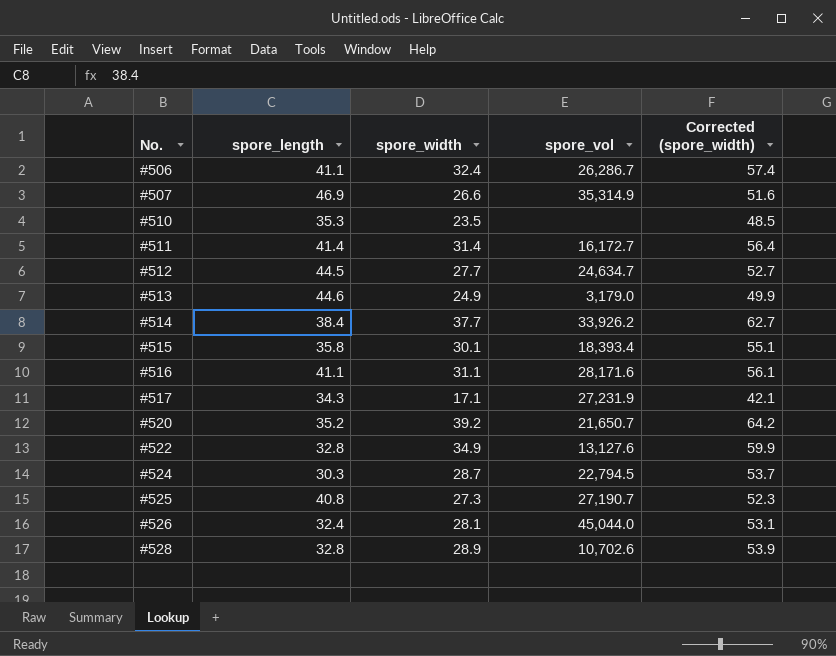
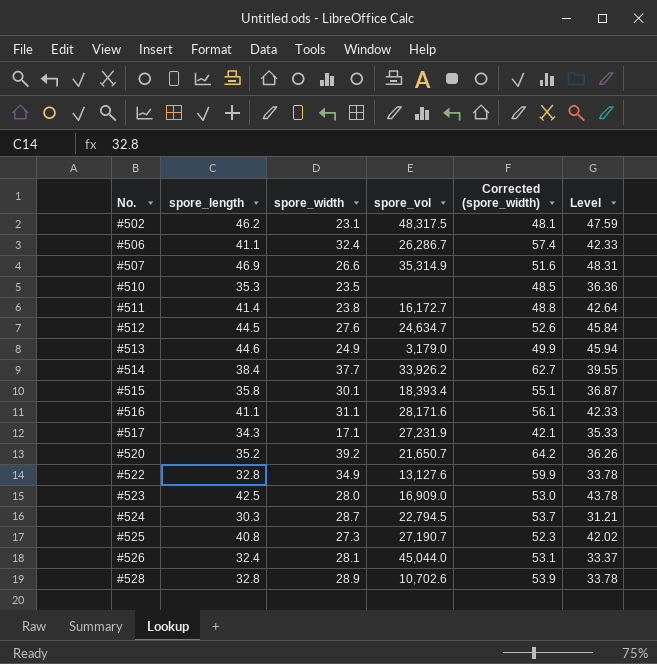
column Level | formula: none -> [spore_length] * 1.03
row #502: none -> 46.2 | 23.1 | 48,317.5 | 48.1 | 47.59
#511 | spore_width: 31.4 -> 23.8
#511 | Corrected (spore_width): 56.4 -> 48.8
#512 | spore_width: 27.7 -> 27.6
#512 | Corrected (spore_width): 52.7 -> 52.6
row #523: none -> 42.5 | 28.0 | 16,909.0 | 53.0 | 43.78

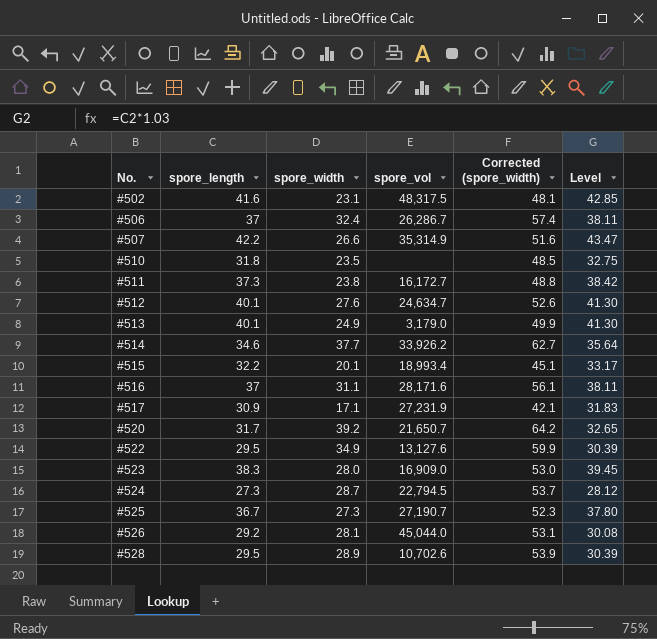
#502 | spore_length: 46.2 -> 41.6
#502 | Level: 47.59 -> 42.85
#506 | spore_length: 41.1 -> 37
#506 | Level: 42.33 -> 38.11
#507 | spore_length: 46.9 -> 42.2
#507 | Level: 48.31 -> 43.47
#510 | spore_length: 35.3 -> 31.8
#510 | Level: 36.36 -> 32.75
#511 | spore_length: 41.4 -> 37.3
#511 | Level: 42.64 -> 38.42
#512 | spore_length: 44.5 -> 40.1
#512 | Level: 45.84 -> 41.30
#513 | spore_length: 44.6 -> 40.1
#513 | Level: 45.94 -> 41.30
#514 | spore_length: 38.4 -> 34.6
#514 | Level: 39.55 -> 35.64
#515 | spore_length: 35.8 -> 32.2
#515 | spore_width: 30.1 -> 20.1
#515 | spore_vol: 18,393.4 -> 18,993.4
#515 | Corrected (spore_width): 55.1 -> 45.1
#515 | Level: 36.87 -> 33.17
#516 | spore_length: 41.1 -> 37
#516 | Level: 42.33 -> 38.11
#517 | spore_length: 34.3 -> 30.9
#517 | Level: 35.33 -> 31.83
#520 | spore_length: 35.2 -> 31.7
#520 | Level: 36.26 -> 32.65
#522 | spore_length: 32.8 -> 29.5
#522 | Level: 33.78 -> 30.39
#523 | spore_length: 42.5 -> 38.3
#523 | Level: 43.78 -> 39.45
#524 | spore_length: 30.3 -> 27.3
#524 | Level: 31.21 -> 28.12
#525 | spore_length: 40.8 -> 36.7
#525 | Level: 42.02 -> 37.80
#526 | spore_length: 32.4 -> 29.2
#526 | Level: 33.37 -> 30.08
#528 | spore_length: 32.8 -> 29.5
#528 | Level: 33.78 -> 30.39

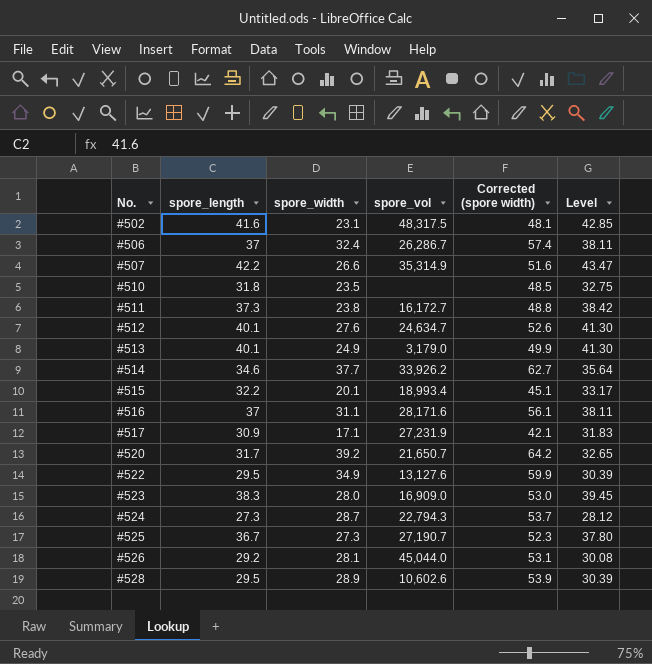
column name: Corrected (spore_width) -> Corrected (spore width)
#524 | spore_vol: 22,794.5 -> 22,794.3
#528 | spore_vol: 10,702.6 -> 10,602.6

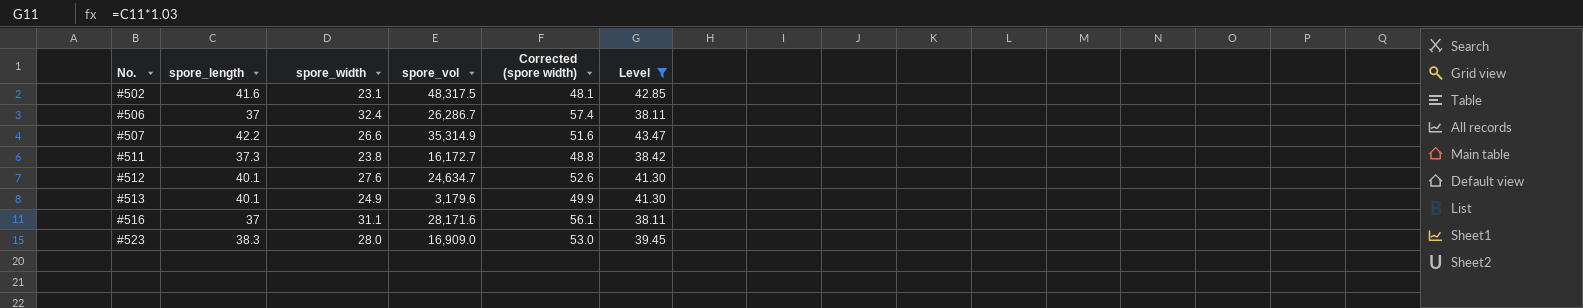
filter: none -> Level >= 38.11
#513 | spore_vol: 3,179.0 -> 3,179.6

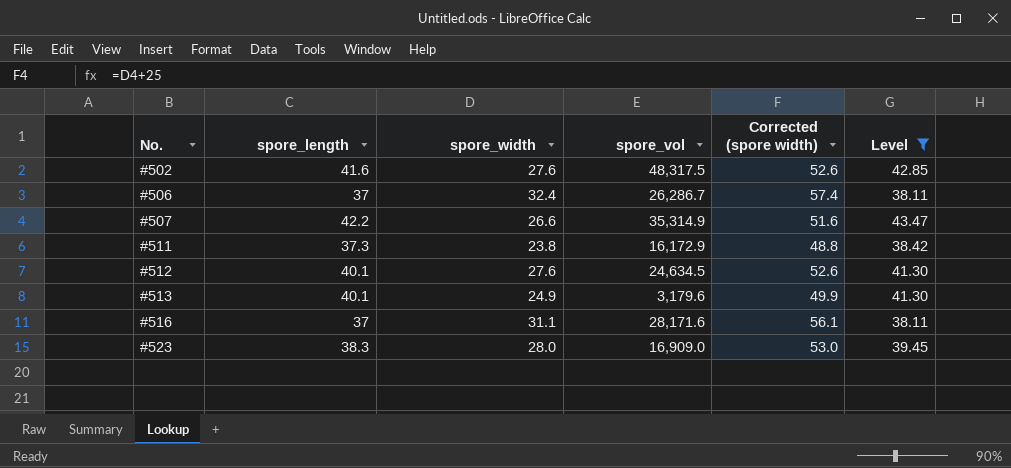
#502 | spore_width: 23.1 -> 27.6
#502 | Corrected (spore width): 48.1 -> 52.6
#511 | spore_vol: 16,172.7 -> 16,172.9
#512 | spore_vol: 24,634.7 -> 24,634.5

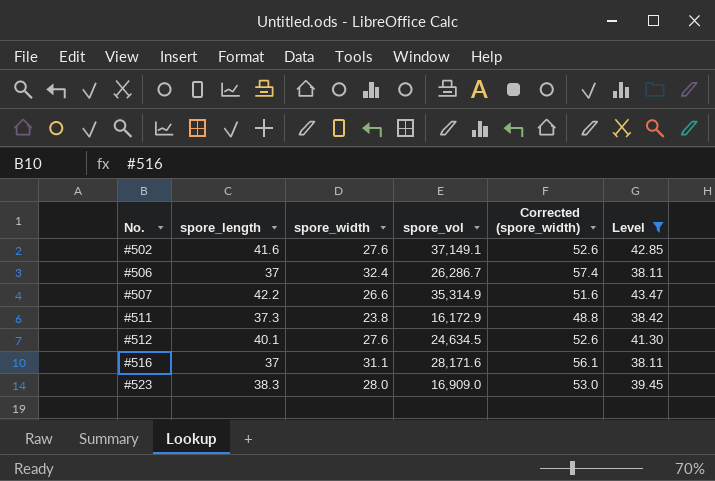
column name: Corrected (spore width) -> Corrected (spore_width)
row #513: 40.1 | 24.9 | 3,179.6 | 49.9 | 41.30 -> none
#502 | spore_vol: 48,317.5 -> 37,149.1

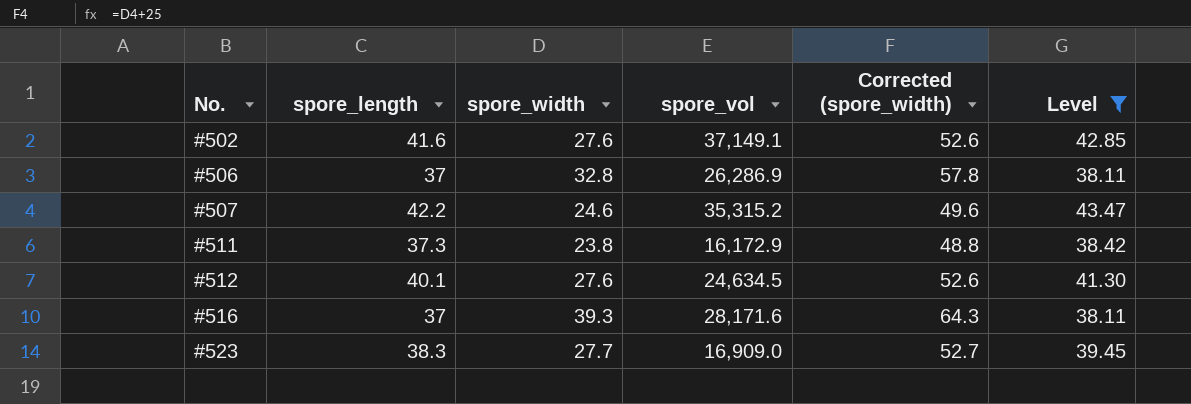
#506 | spore_width: 32.4 -> 32.8
#506 | spore_vol: 26,286.7 -> 26,286.9
#506 | Corrected (spore_width): 57.4 -> 57.8
#507 | spore_width: 26.6 -> 24.6
#507 | spore_vol: 35,314.9 -> 35,315.2
#507 | Corrected (spore_width): 51.6 -> 49.6
#516 | spore_width: 31.1 -> 39.3
#516 | Corrected (spore_width): 56.1 -> 64.3
#523 | spore_width: 28.0 -> 27.7
#523 | Corrected (spore_width): 53.0 -> 52.7

